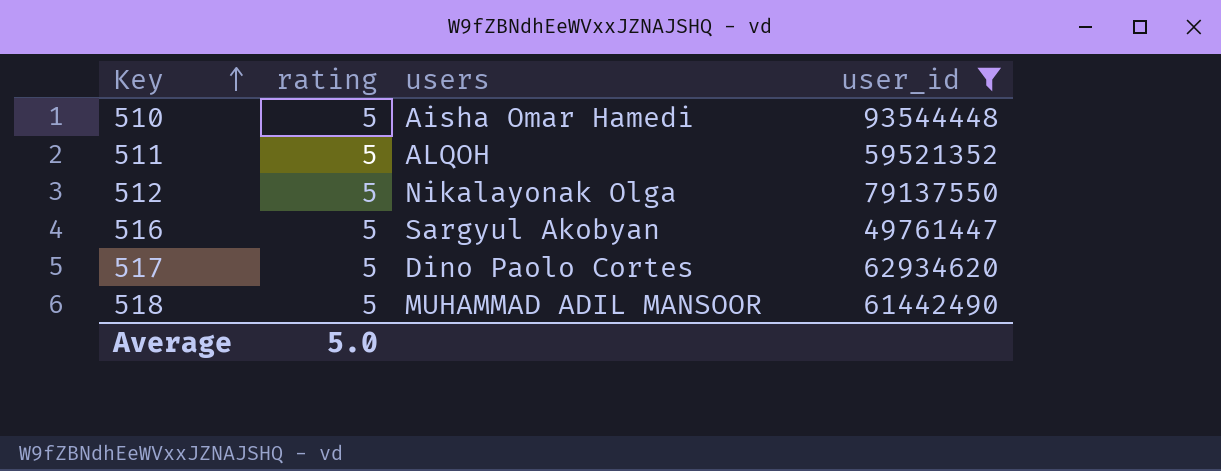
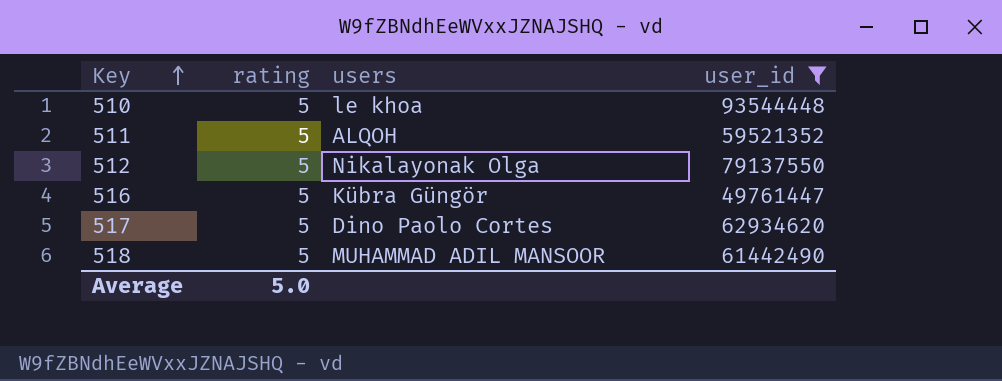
510 | users: Aisha Omar Hamedi -> le khoa
516 | users: Sargyul Akobyan -> Kübra Güngör

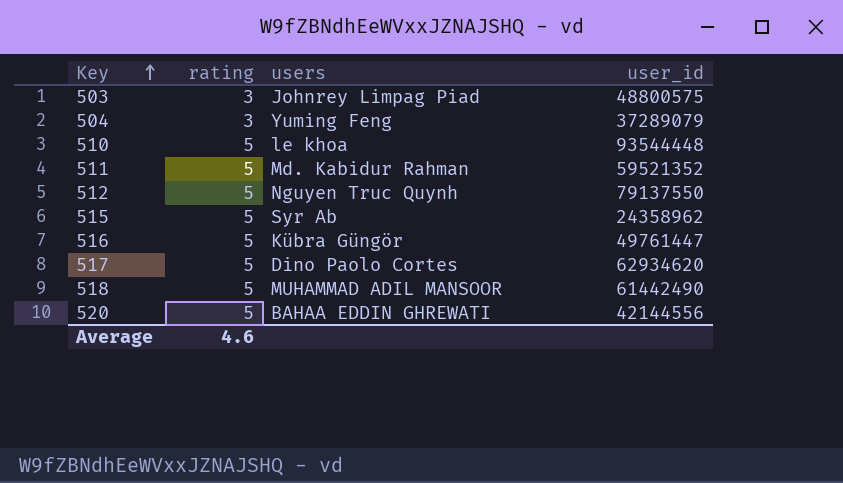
filter: user_id >= 49761447 -> none
511 | users: ALQOH -> Md. Kabidur Rahman
512 | users: Nikalayonak Olga -> Nguyen Truc Quynh
Average | rating: 5.0 -> 4.6

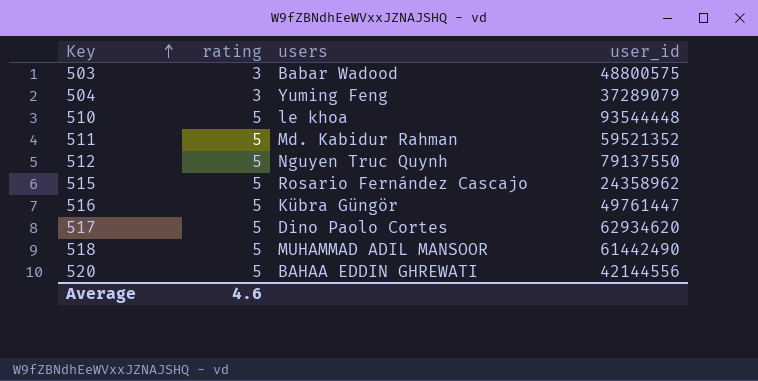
503 | users: Johnrey Limpag Piad -> Babar Wadood
515 | users: Syr Ab -> Rosario Fernández Cascajo

